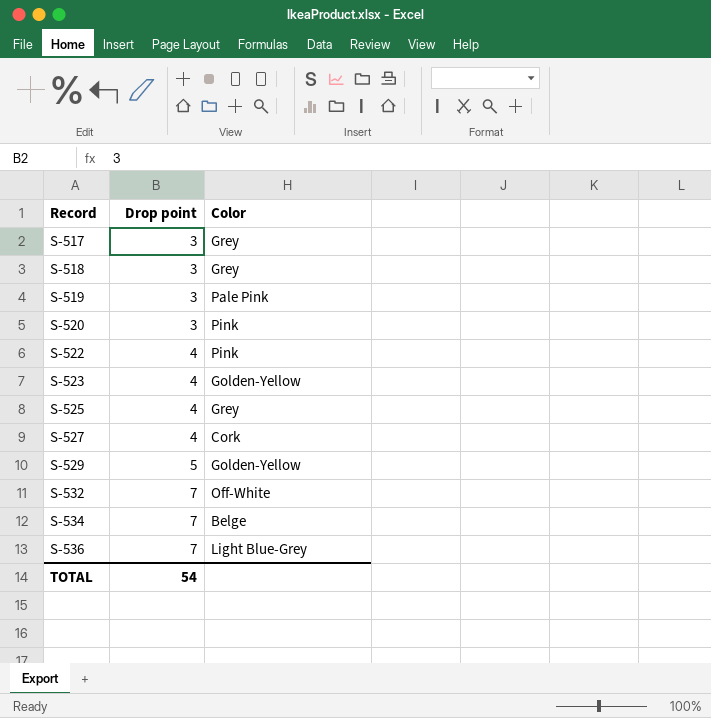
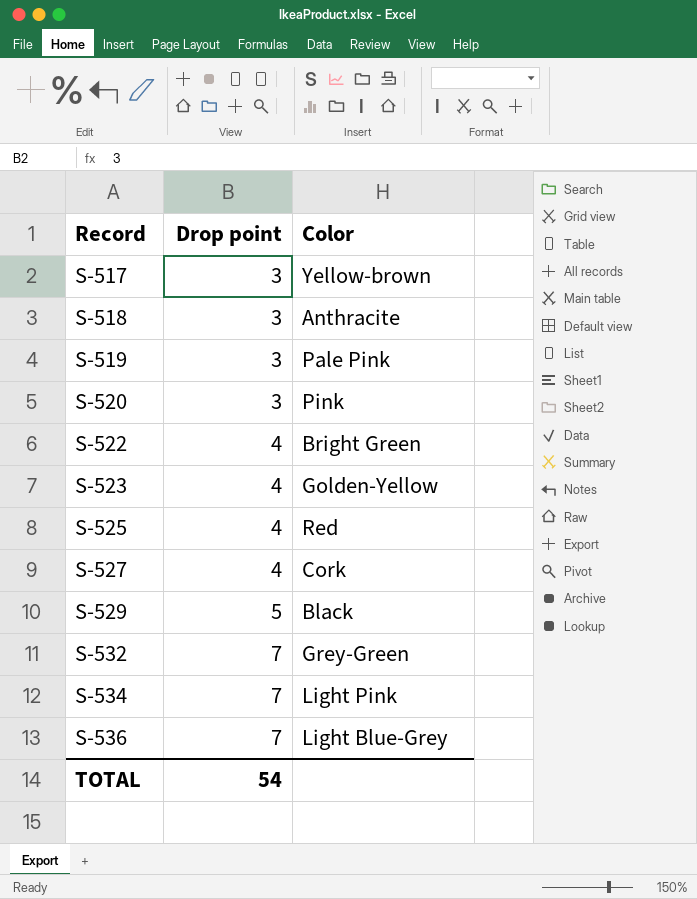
S-517 | Color: Grey -> Yellow-brown
S-518 | Color: Grey -> Anthracite
S-522 | Color: Pink -> Bright Green
S-525 | Color: Grey -> Red
S-529 | Color: Golden-Yellow -> Black
S-532 | Color: Off-White -> Grey-Green
S-534 | Color: Belge -> Light Pink

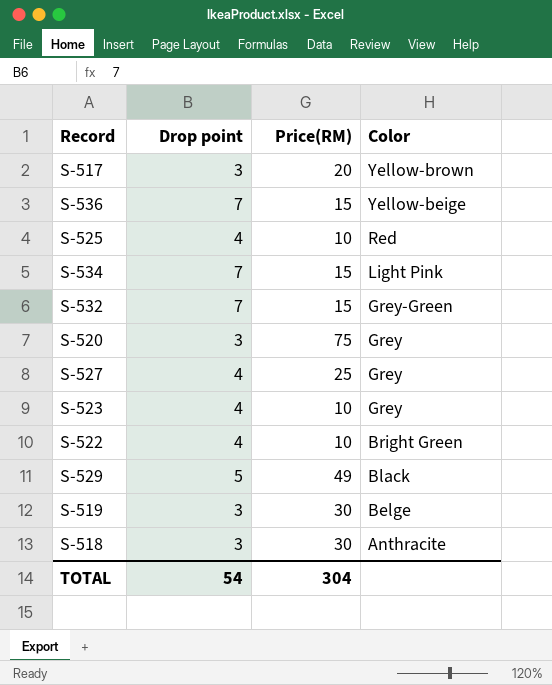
row order: Record ascending -> Color descending
column Price(RM) | position: none -> 3
S-536 | Color: Light Blue-Grey -> Yellow-beige
S-520 | Color: Pink -> Grey
S-527 | Color: Cork -> Grey
S-523 | Color: Golden-Yellow -> Grey
S-519 | Color: Pale Pink -> Belge

